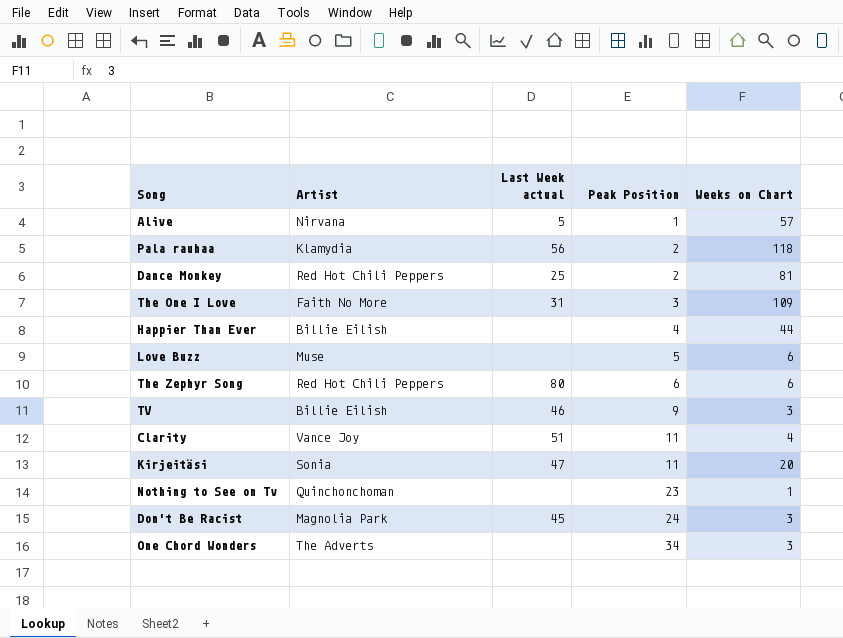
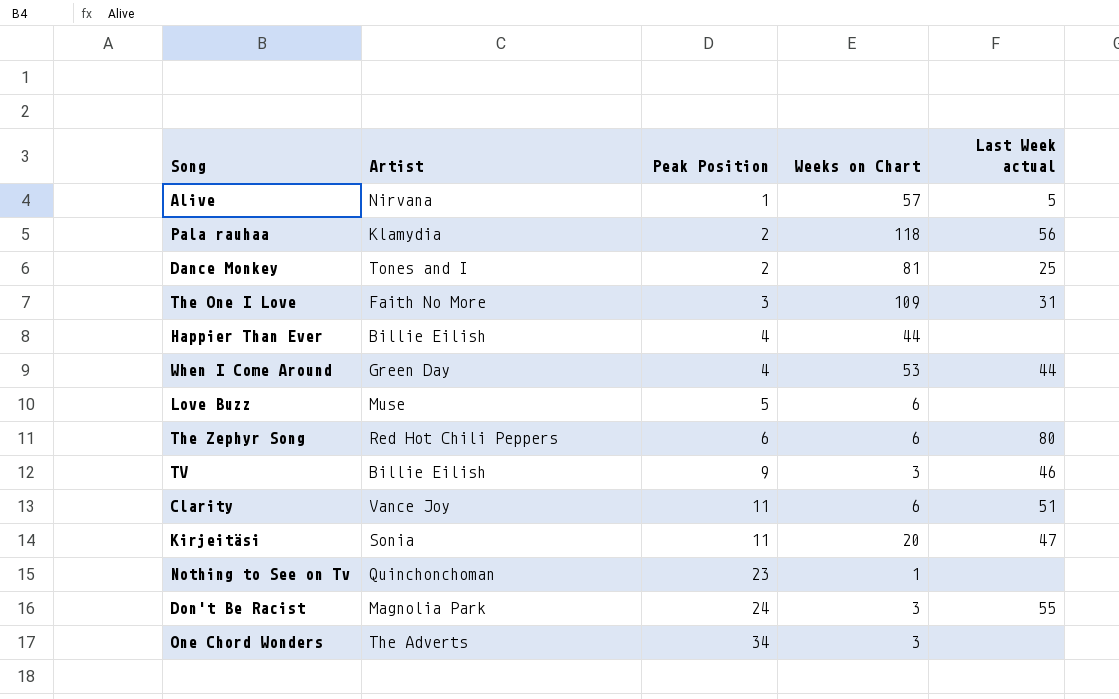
column Last Week actual | position: 3 -> 5
Dance Monkey | Artist: Red Hot Chili Peppers -> Tones and I
row When I Come Around: none -> Green Day | 4 | 53 | 44
Clarity | Weeks on Chart: 4 -> 6
Don't Be Racist | Last Week actual: 45 -> 55

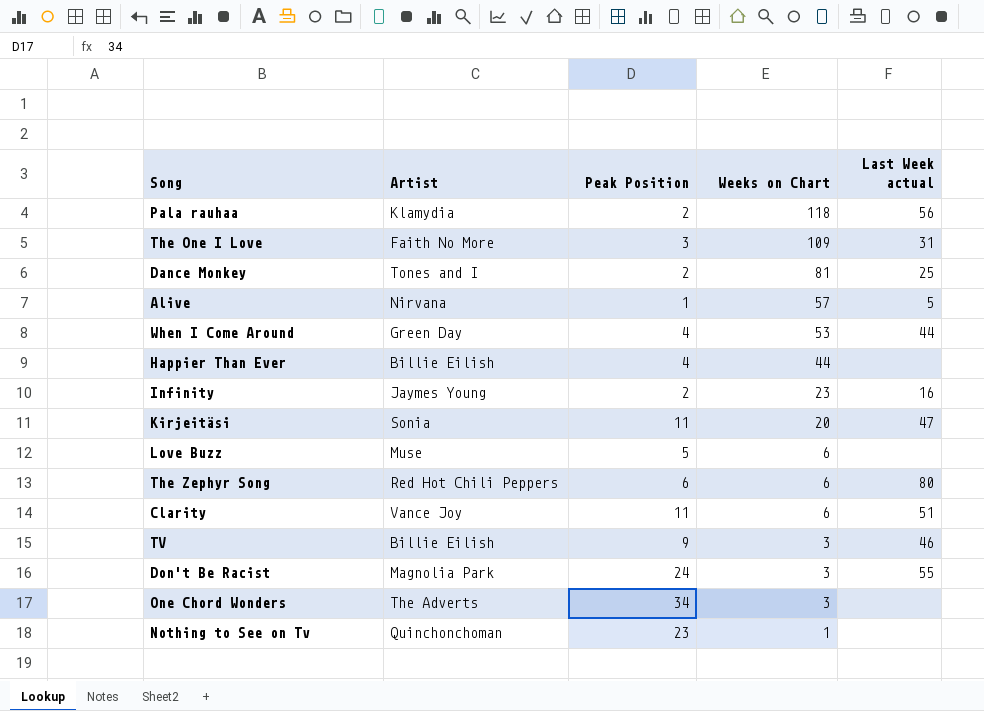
row order: Peak Position ascending -> Weeks on Chart descending
row Infinity: none -> Jaymes Young | 2 | 23 | 16

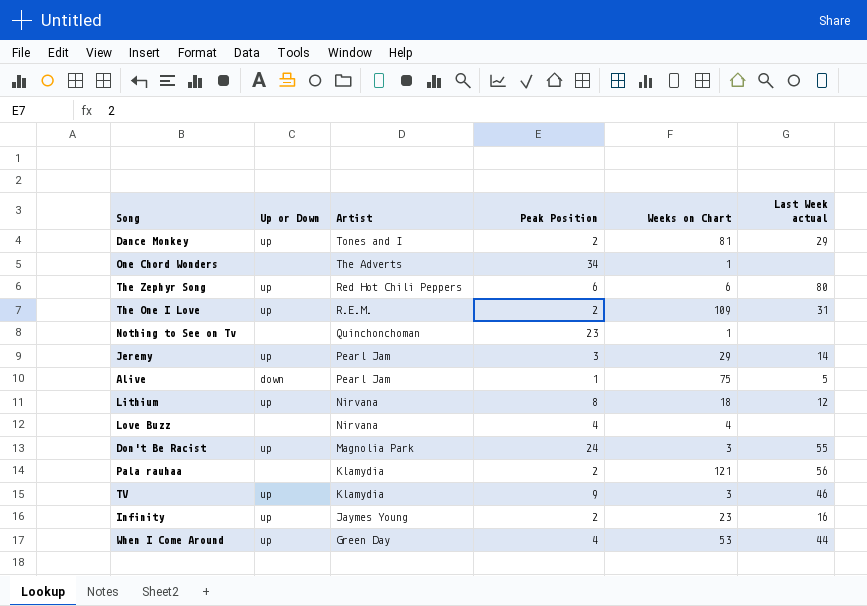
row order: Weeks on Chart descending -> Artist descending
column Up or Down | position: none -> 2
row Happier Than Ever: Billie Eilish | 4 | 44 | none -> none
row Kirjeitäsi: Sonia | 11 | 20 | 47 -> none
row Clarity: Vance Joy | 11 | 6 | 51 -> none
Dance Monkey | Last Week actual: 25 -> 29
One Chord Wonders | Weeks on Chart: 3 -> 1
The One I Love | Artist: Faith No More -> R.E.M.
The One I Love | Peak Position: 3 -> 2
row Jeremy: none -> up | Pearl Jam | 3 | 29 | 14
Alive | Artist: Nirvana -> Pearl Jam
Alive | Weeks on Chart: 57 -> 75
row Lithium: none -> up | Nirvana | 8 | 18 | 12
Love Buzz | Artist: Muse -> Nirvana
Love Buzz | Peak Position: 5 -> 4
Love Buzz | Weeks on Chart: 6 -> 4
Pala rauhaa | Weeks on Chart: 118 -> 121
TV | Artist: Billie Eilish -> Klamydia

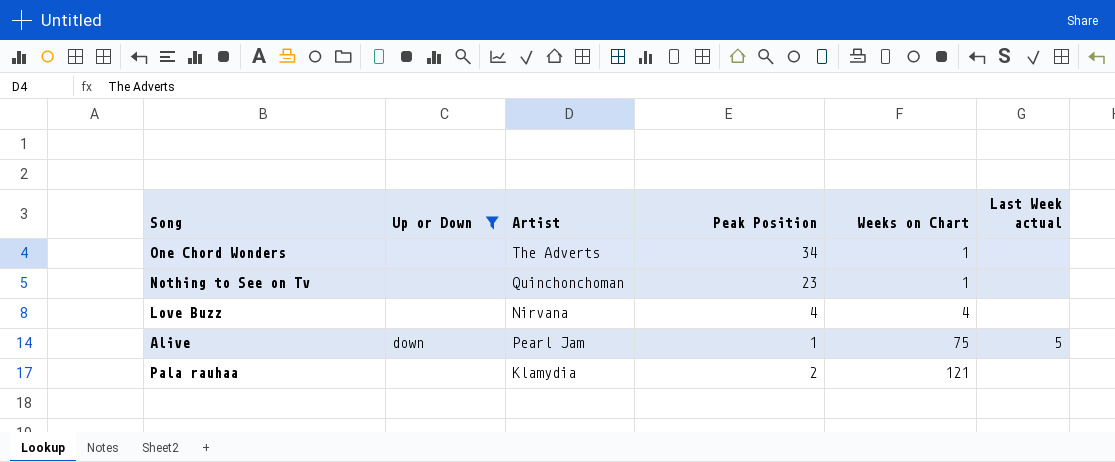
filter: none -> Up or Down != up
row order: Artist descending -> Weeks on Chart ascending
Pala rauhaa | Last Week actual: 56 -> none

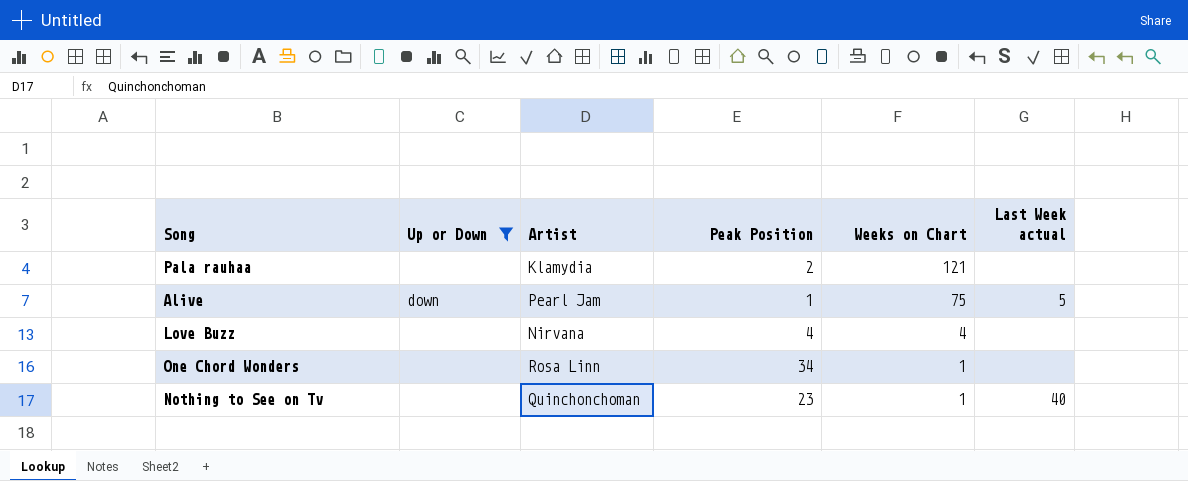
row order: Weeks on Chart ascending -> Weeks on Chart descending
One Chord Wonders | Artist: The Adverts -> Rosa Linn
Nothing to See on Tv | Last Week actual: none -> 40

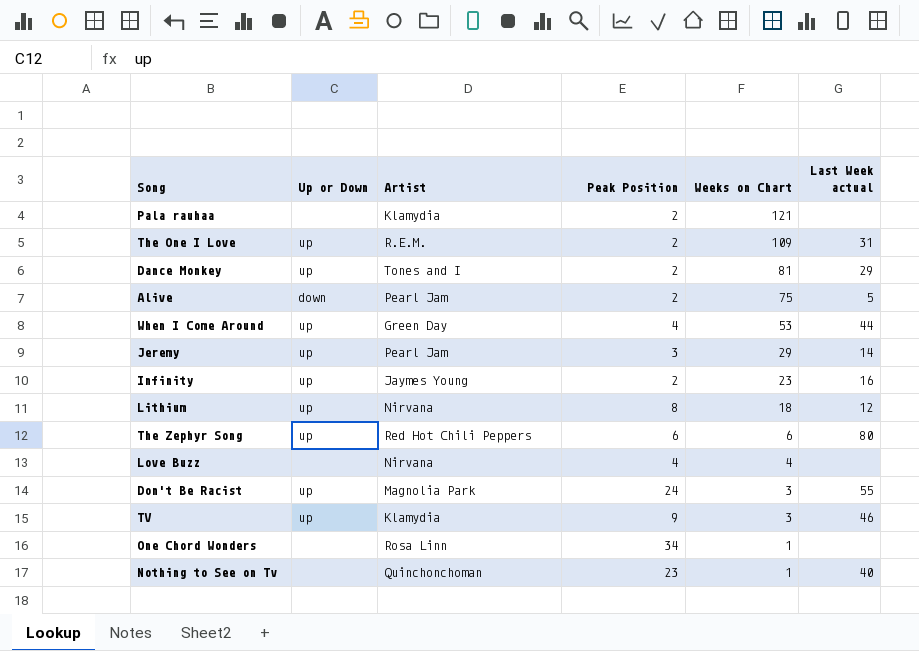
filter: Up or Down != up -> none
Alive | Peak Position: 1 -> 2

